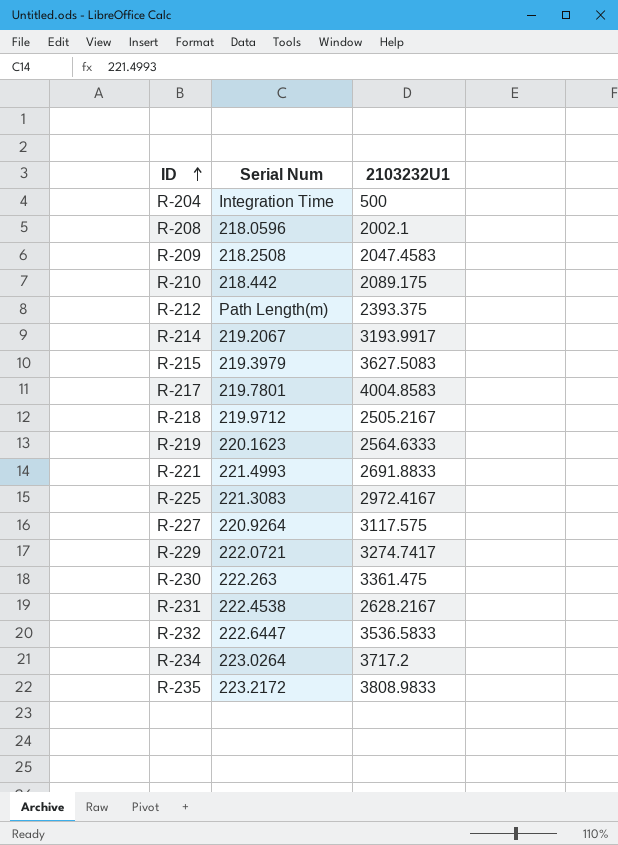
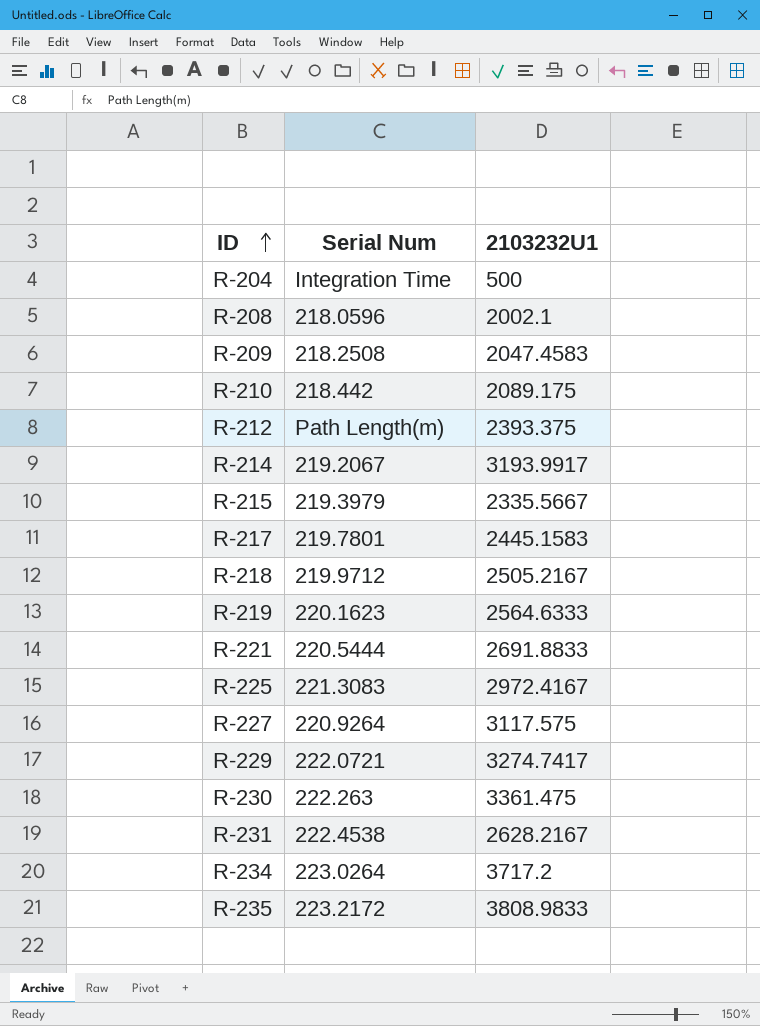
row R-232: 222.6447 | 3536.5833 -> none
R-215 | 2103232U1: 3627.5083 -> 2335.5667
R-217 | 2103232U1: 4004.8583 -> 2445.1583
R-221 | Serial Num: 221.4993 -> 220.5444

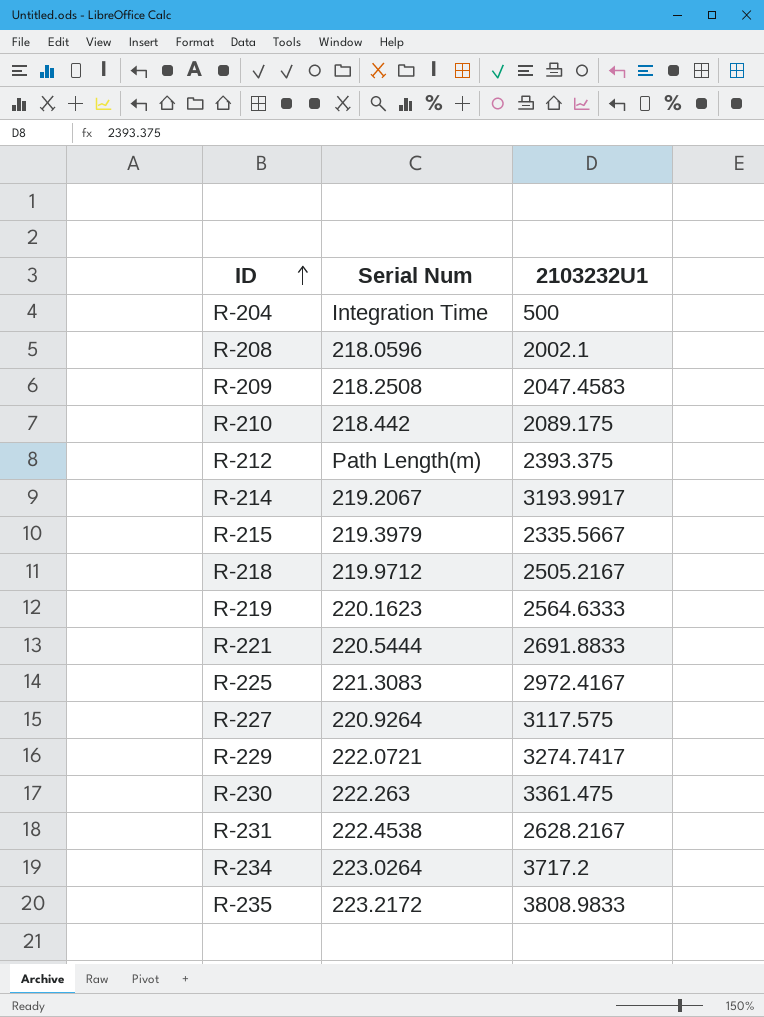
row R-217: 219.7801 | 2445.1583 -> none

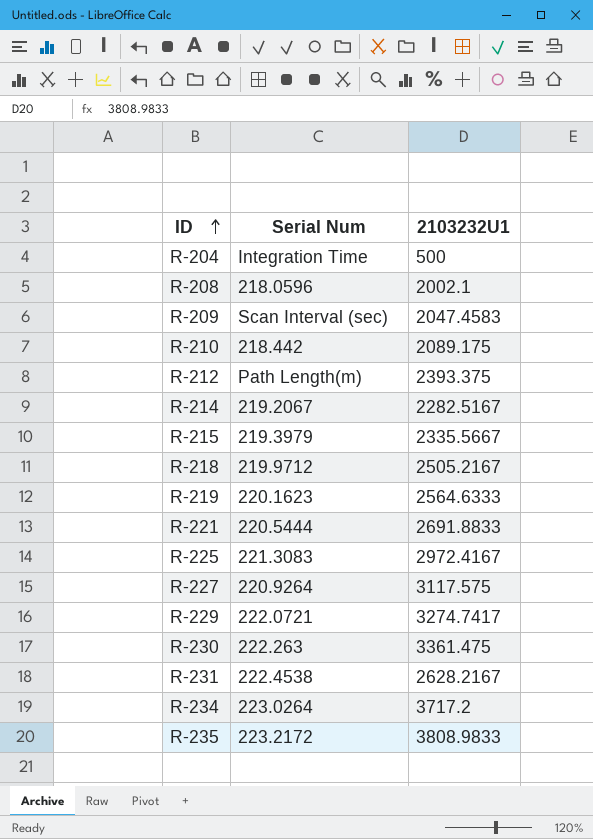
R-209 | Serial Num: 218.2508 -> Scan Interval (sec)
R-214 | 2103232U1: 3193.9917 -> 2282.5167

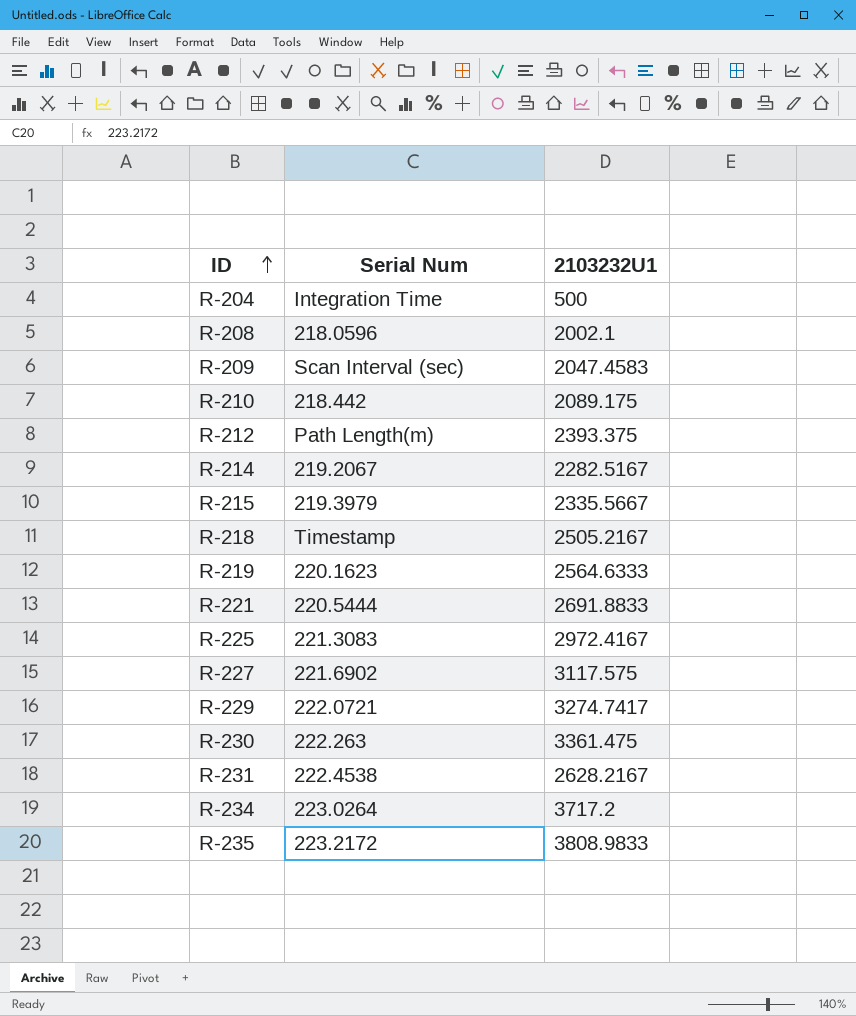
R-218 | Serial Num: 219.9712 -> Timestamp
R-227 | Serial Num: 220.9264 -> 221.6902

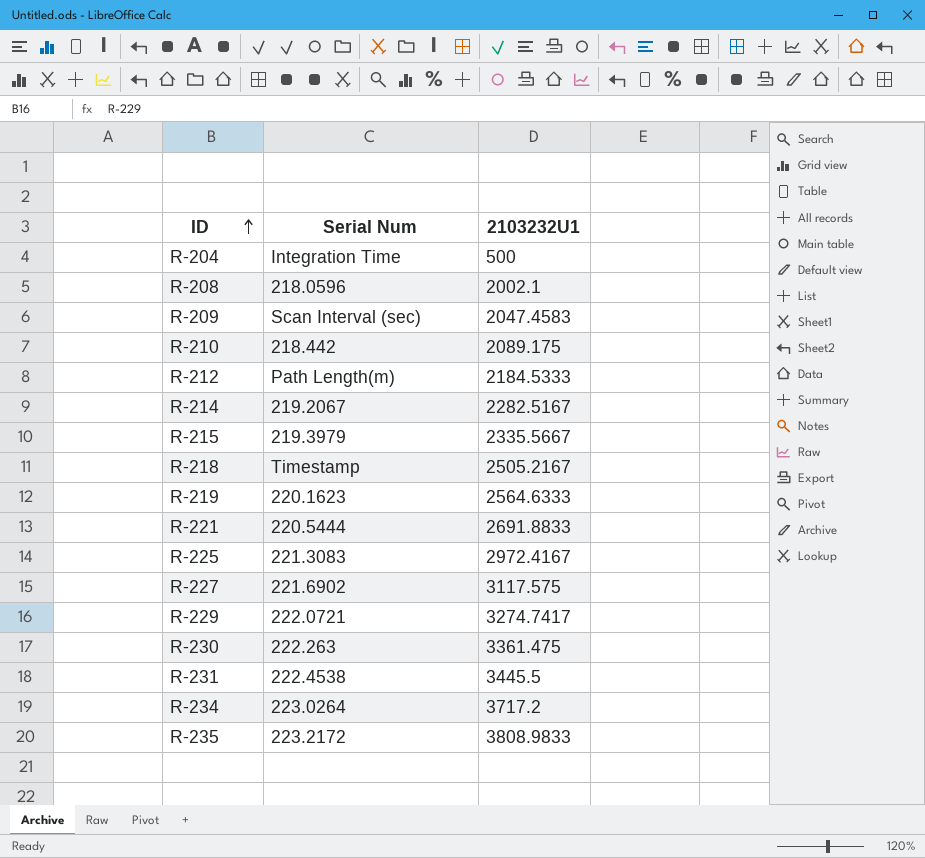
R-212 | 2103232U1: 2393.375 -> 2184.5333
R-231 | 2103232U1: 2628.2167 -> 3445.5

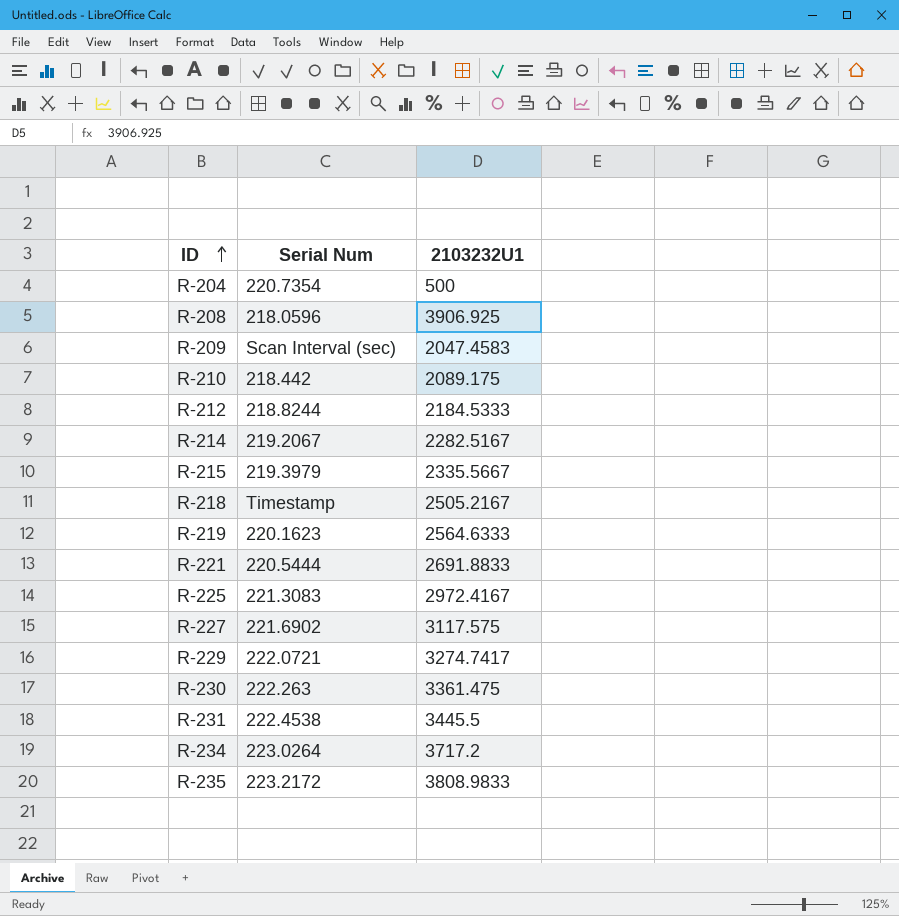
R-204 | Serial Num: Integration Time -> 220.7354
R-208 | 2103232U1: 2002.1 -> 3906.925
R-212 | Serial Num: Path Length(m) -> 218.8244

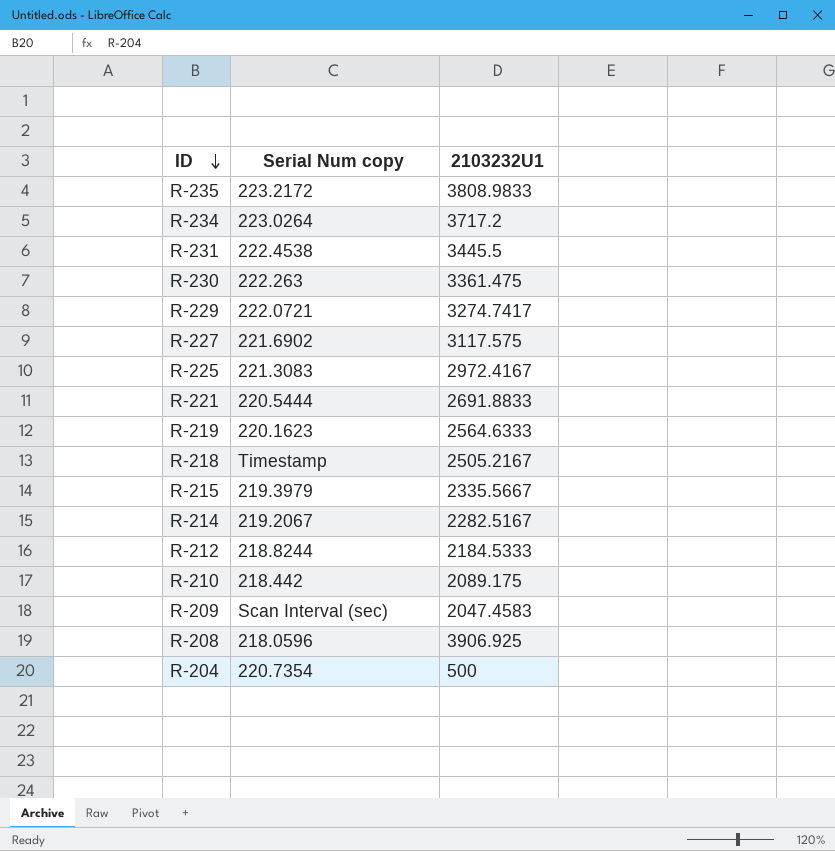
row order: ID ascending -> ID descending
column name: Serial Num -> Serial Num copy

